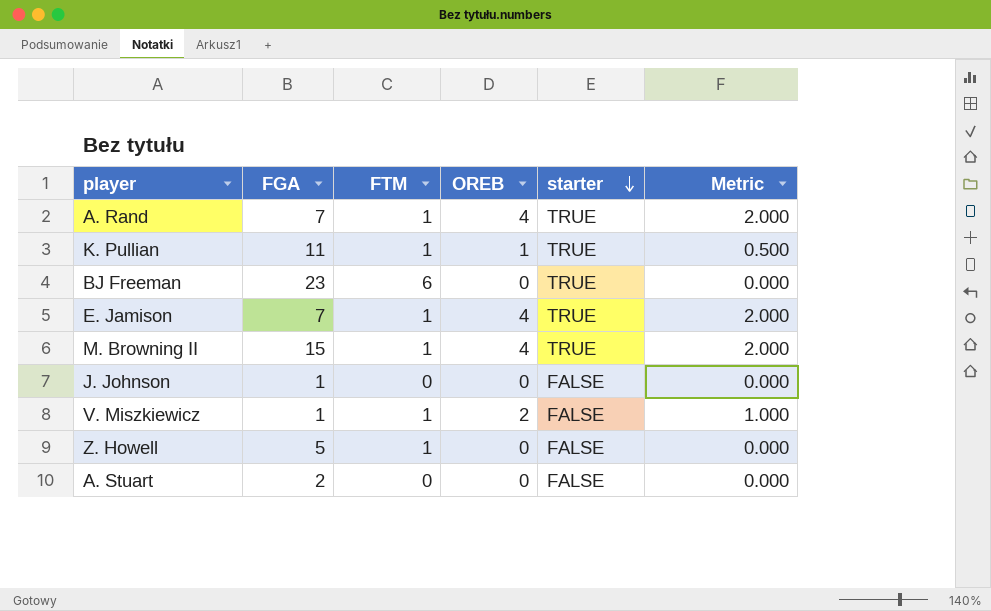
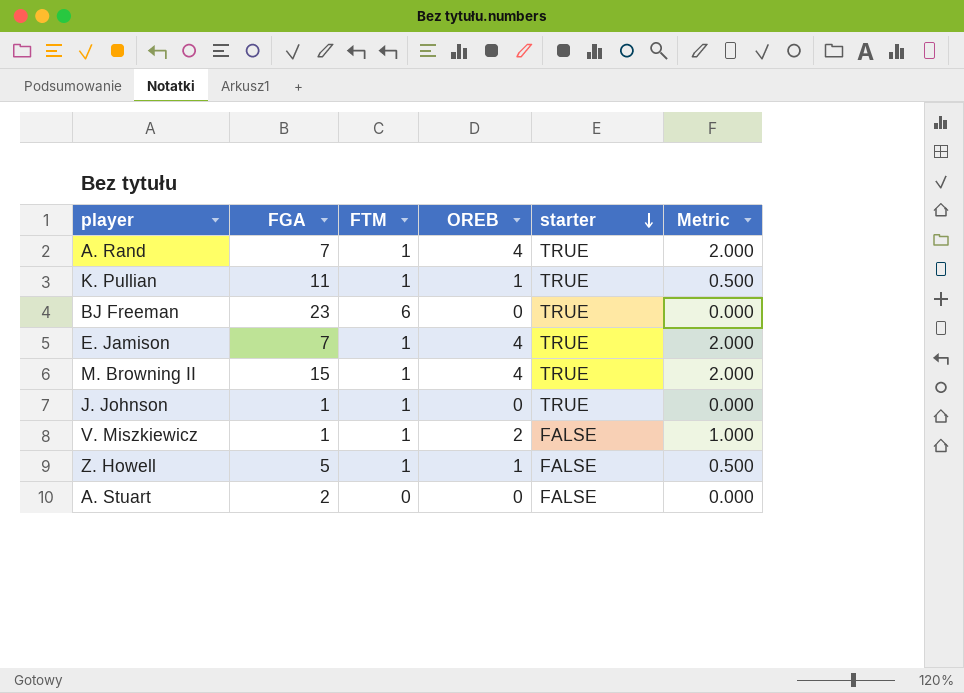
J. Johnson | FTM: 0 -> 1
J. Johnson | starter: FALSE -> TRUE
Z. Howell | OREB: 0 -> 1
Z. Howell | Metric: 0.000 -> 0.500

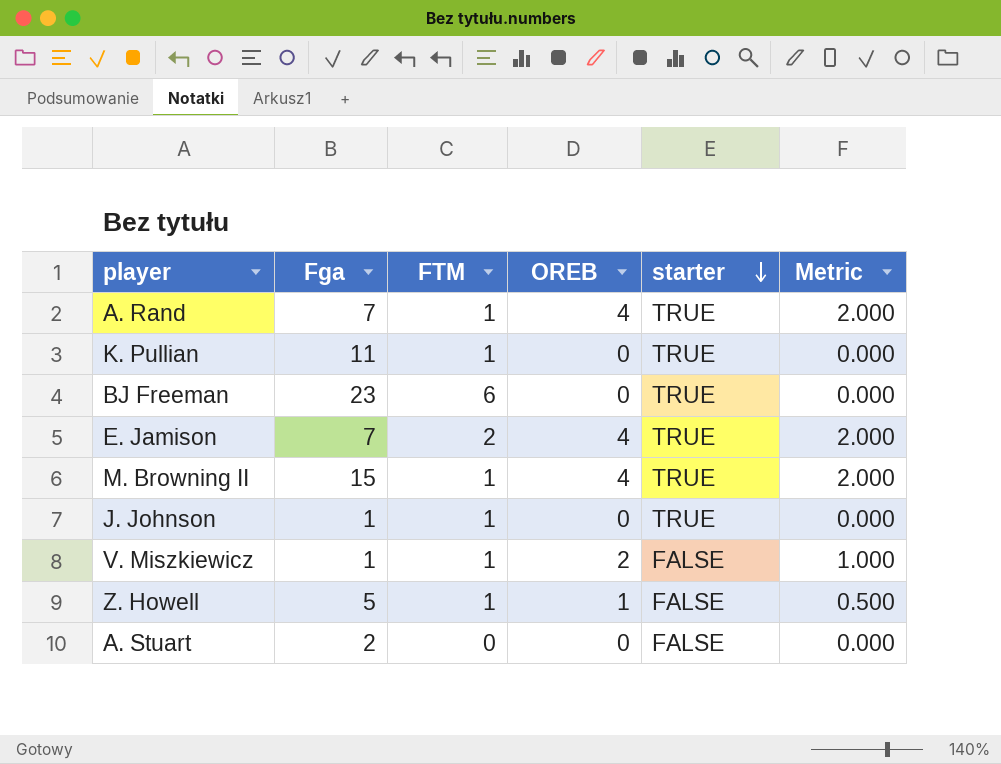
column name: FGA -> Fga
K. Pullian | OREB: 1 -> 0
K. Pullian | Metric: 0.500 -> 0.000
E. Jamison | FTM: 1 -> 2

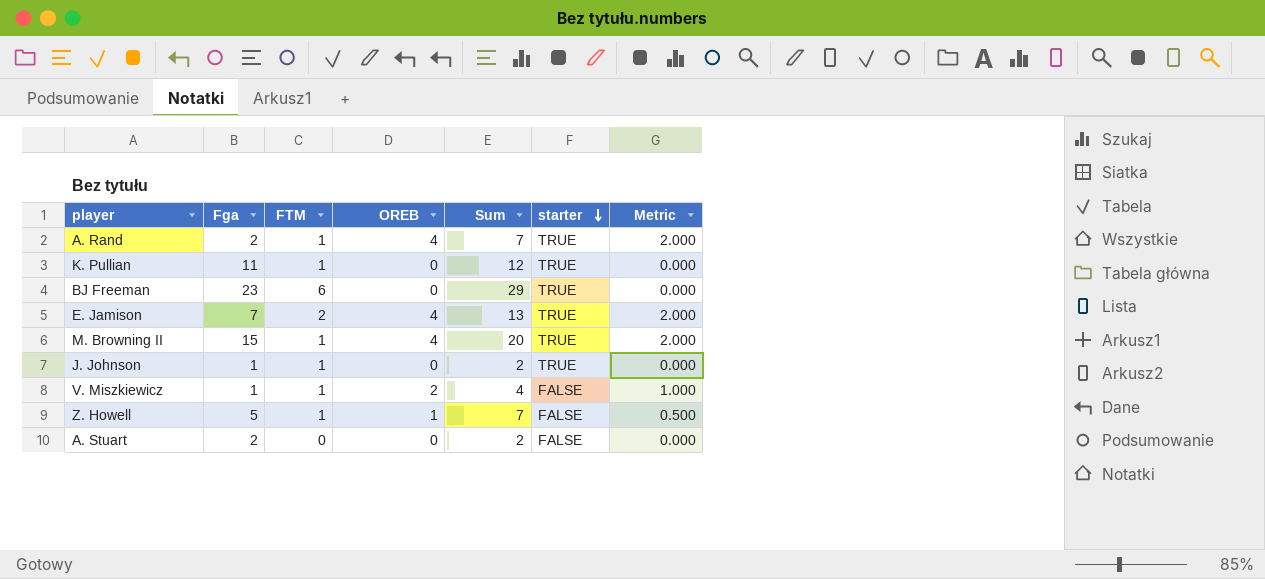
column Sum | formula: none -> [Fga] + [FTM] + [OREB]
A. Rand | Fga: 7 -> 2

